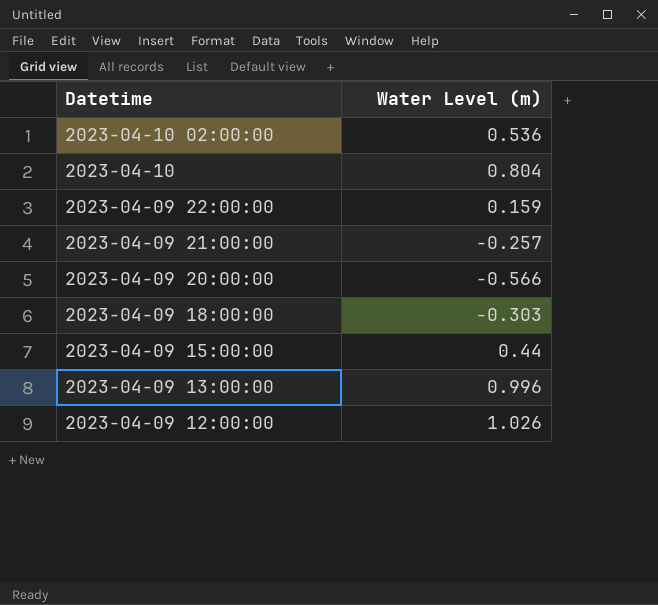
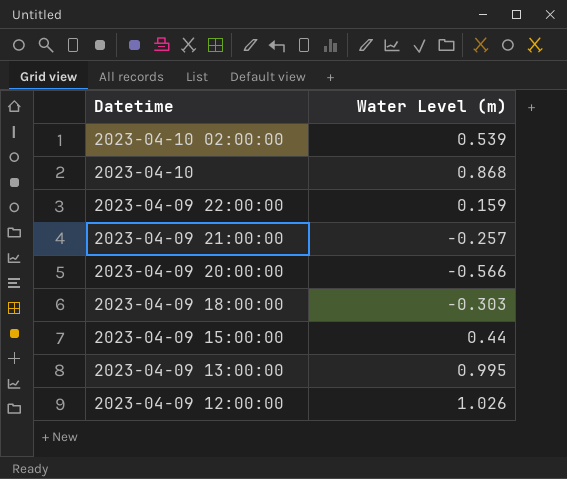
2023-04-10 02:00:00 | Water Level (m): 0.536 -> 0.539
2023-04-10 | Water Level (m): 0.804 -> 0.868
2023-04-09 13:00:00 | Water Level (m): 0.996 -> 0.995

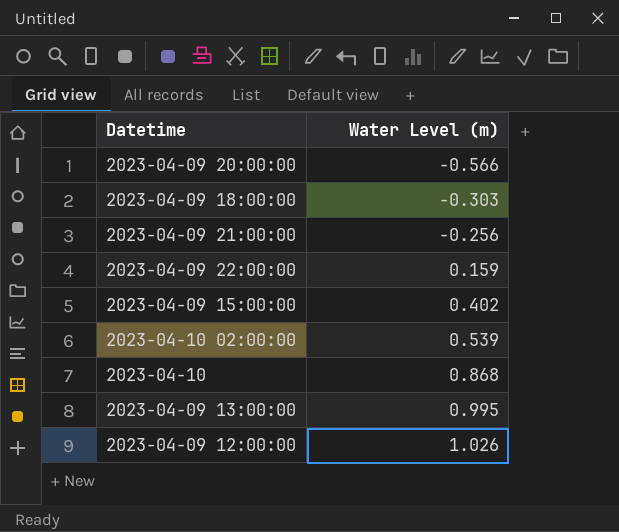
row order: Datetime descending -> Water Level (m) ascending
2023-04-09 21:00:00 | Water Level (m): -0.257 -> -0.256
2023-04-09 15:00:00 | Water Level (m): 0.44 -> 0.402

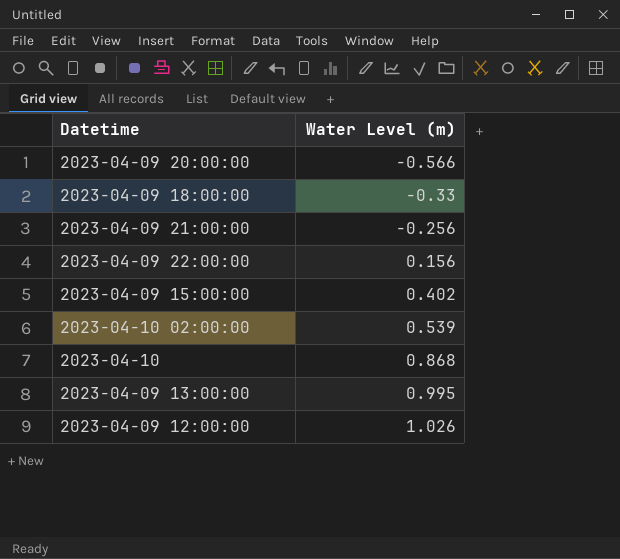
2023-04-09 18:00:00 | Water Level (m): -0.303 -> -0.33
2023-04-09 22:00:00 | Water Level (m): 0.159 -> 0.156

